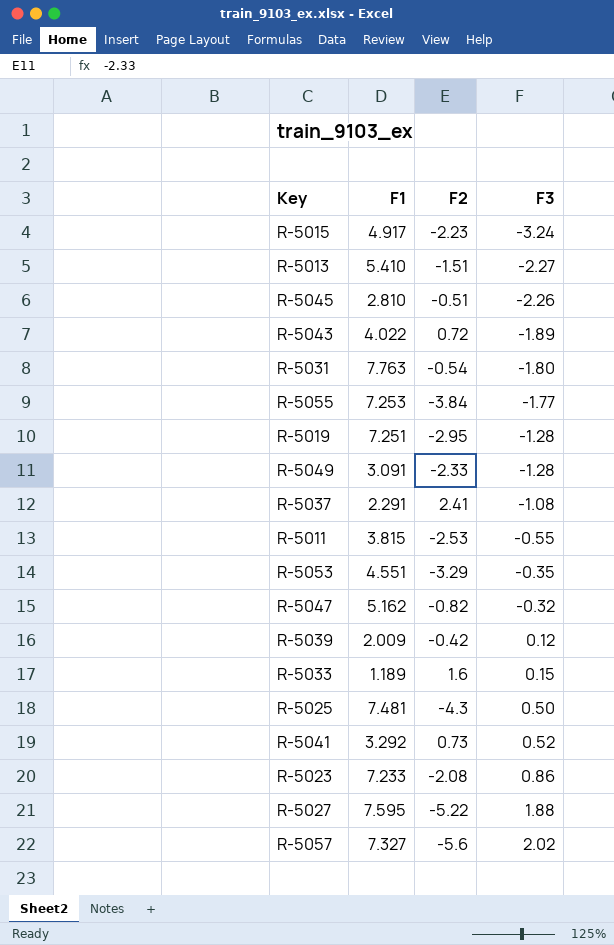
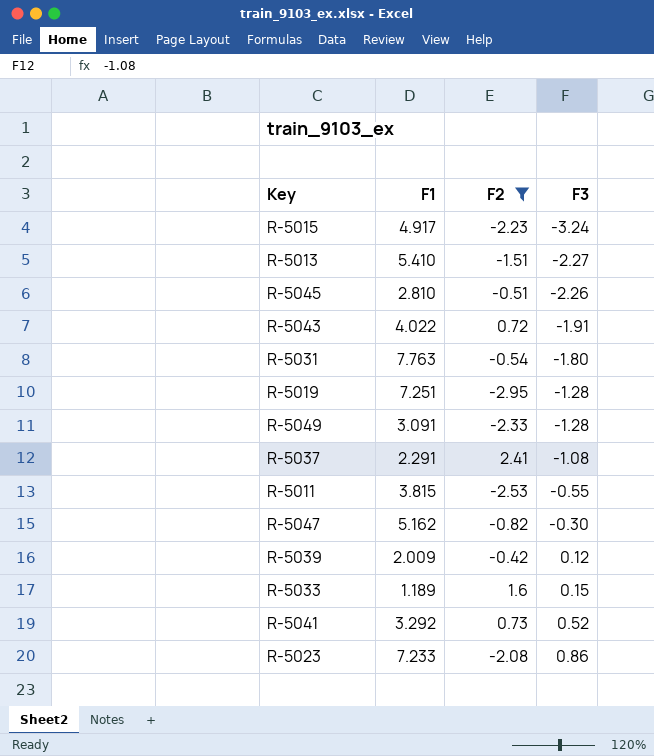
filter: none -> F2 >= -2.95
R-5043 | F3: -1.89 -> -1.91
R-5047 | F3: -0.32 -> -0.30

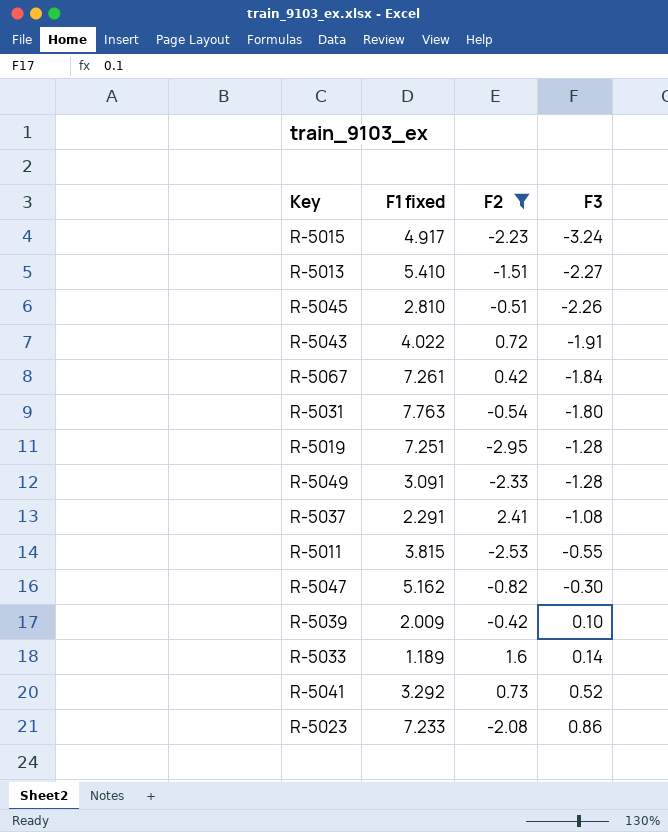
column name: F1 -> F1 fixed
row R-5067: none -> 7.261 | 0.42 | -1.84
R-5039 | F3: 0.12 -> 0.10
R-5033 | F3: 0.15 -> 0.14

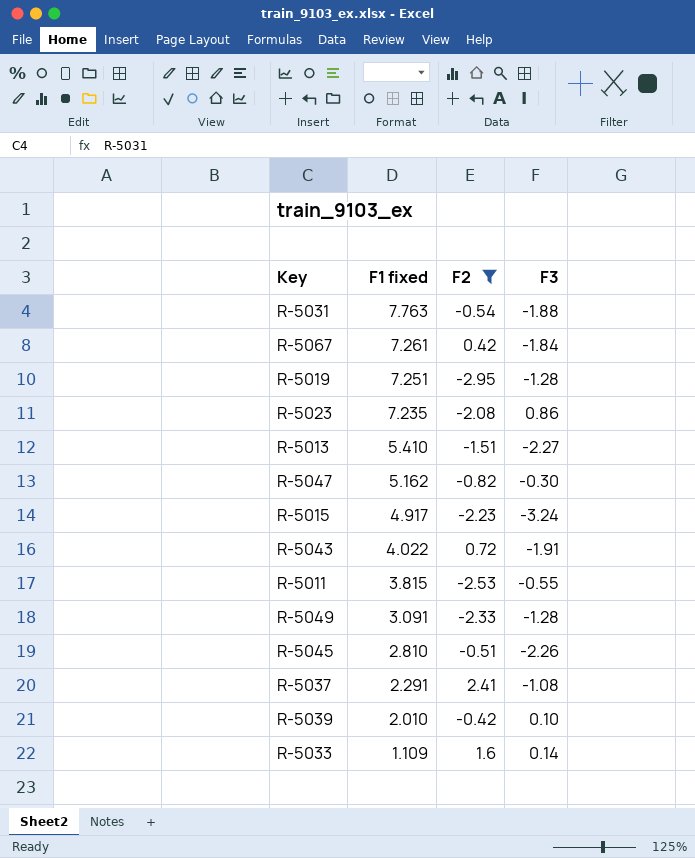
row order: F3 ascending -> F1 fixed descending
row R-5041: 3.292 | 0.73 | 0.52 -> none
R-5031 | F3: -1.80 -> -1.88
R-5023 | F1 fixed: 7.233 -> 7.235
R-5039 | F1 fixed: 2.009 -> 2.010
R-5033 | F1 fixed: 1.189 -> 1.109

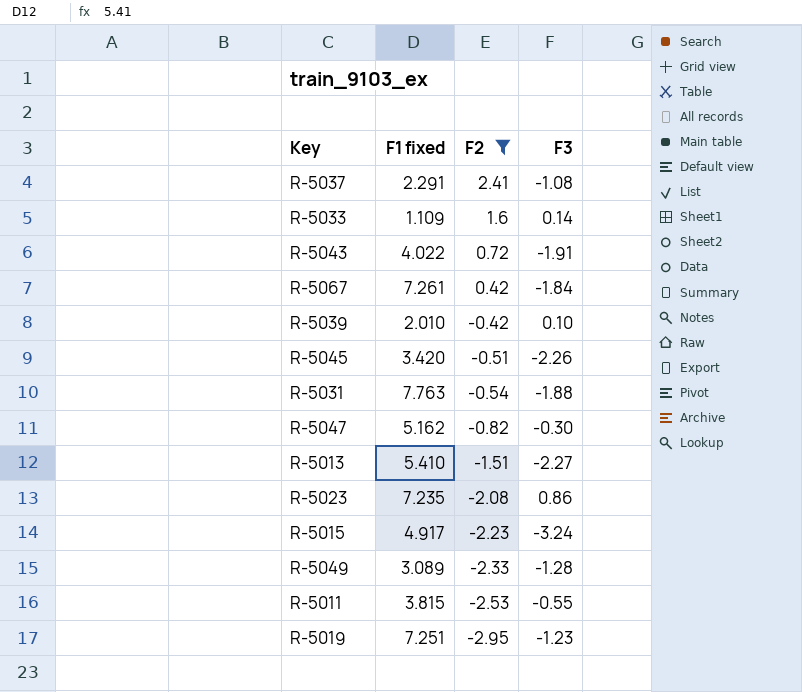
row order: F1 fixed descending -> F2 descending
R-5045 | F1 fixed: 2.810 -> 3.420
R-5049 | F1 fixed: 3.091 -> 3.089
R-5019 | F3: -1.28 -> -1.23

